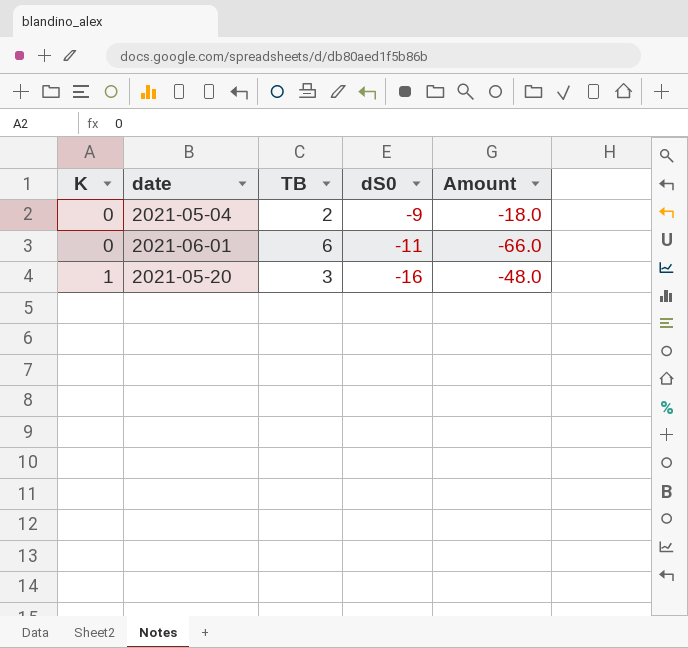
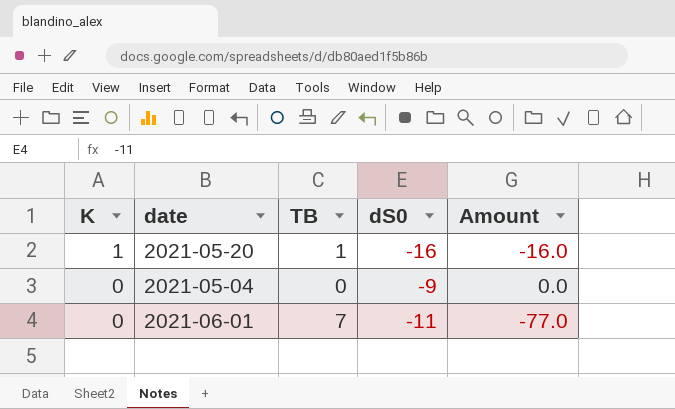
row order: K ascending -> K descending
2021-05-20 | TB: 3 -> 1
2021-05-20 | Amount: -48.0 -> -16.0
2021-05-04 | TB: 2 -> 0
2021-05-04 | Amount: -18.0 -> 0.0
2021-06-01 | TB: 6 -> 7
2021-06-01 | Amount: -66.0 -> -77.0

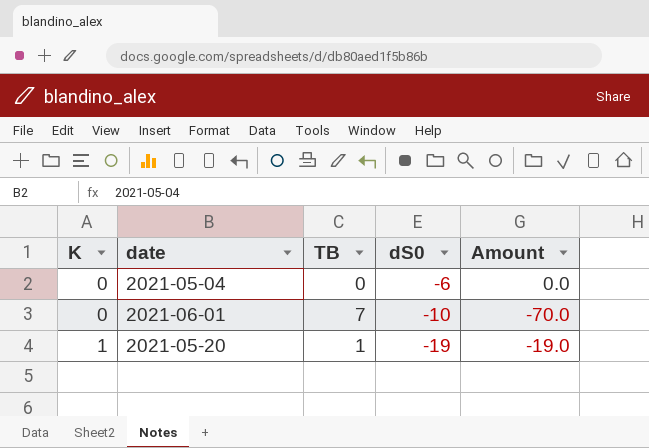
row order: K descending -> K ascending
2021-05-04 | dS0: -9 -> -6
2021-06-01 | dS0: -11 -> -10
2021-06-01 | Amount: -77.0 -> -70.0
2021-05-20 | dS0: -16 -> -19
2021-05-20 | Amount: -16.0 -> -19.0

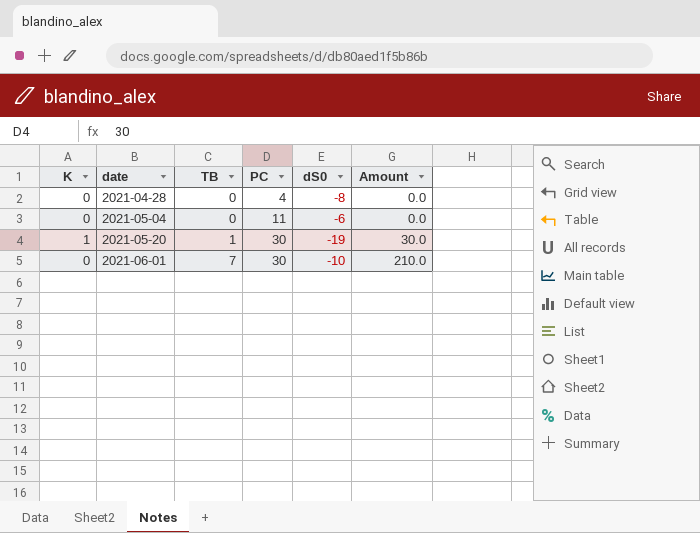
row order: K ascending -> date ascending
column PC | position: none -> 4
column Amount | formula: [TB] * [dS0] -> [TB] * [PC]
row 2021-04-28: none -> 0 | 0 | 4 | -8 | 0.0

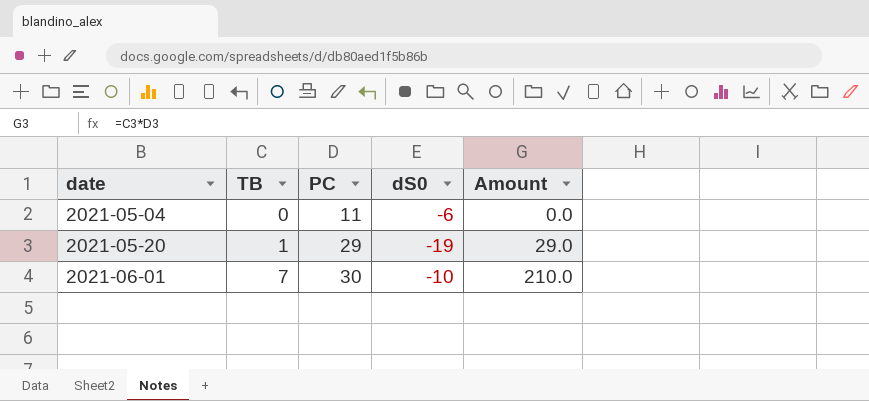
column K | position: 1 -> none
row 2021-04-28: 0 | 0 | 4 | -8 | 0.0 -> none
2021-05-20 | PC: 30 -> 29
2021-05-20 | Amount: 30.0 -> 29.0

